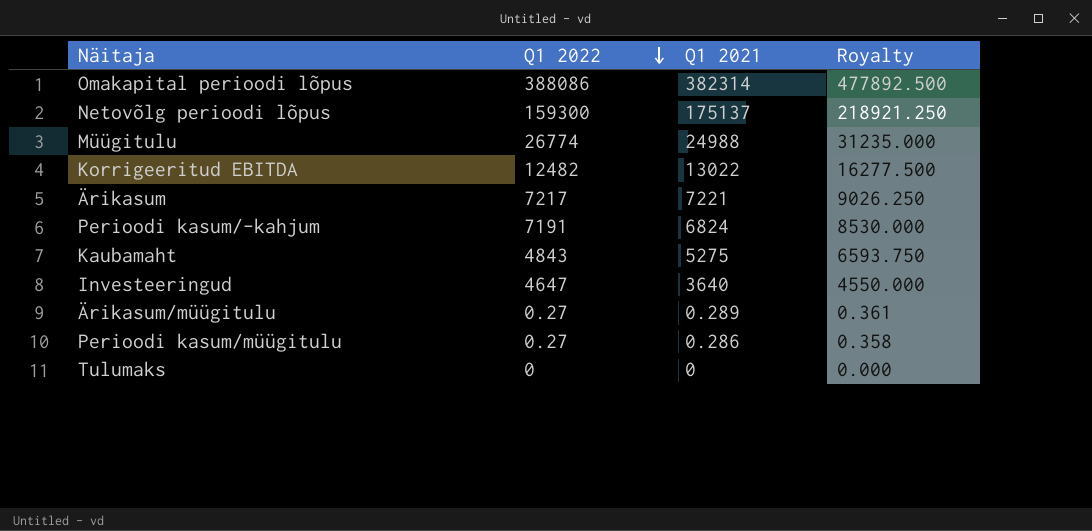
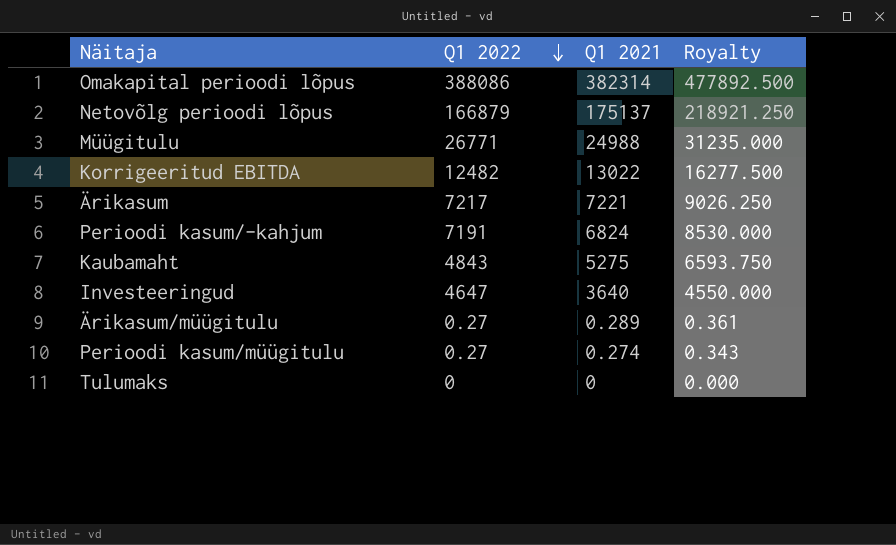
Netovõlg perioodi lõpus | Q1 2022: 159300 -> 166879
Müügitulu | Q1 2022: 26774 -> 26771
Perioodi kasum/müügitulu | Q1 2021: 0.286 -> 0.274
Perioodi kasum/müügitulu | Royalty: 0.358 -> 0.343

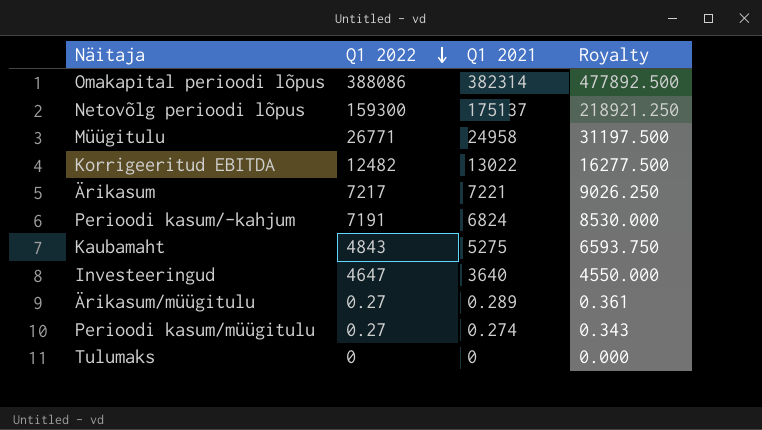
Netovõlg perioodi lõpus | Q1 2022: 166879 -> 159300
Müügitulu | Q1 2021: 24988 -> 24958
Müügitulu | Royalty: 31235.000 -> 31197.500

